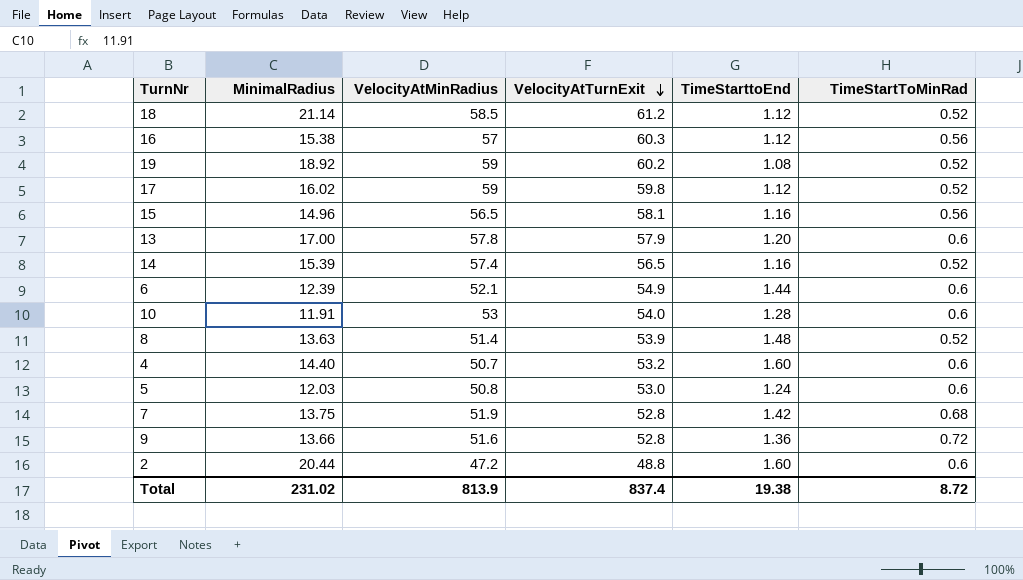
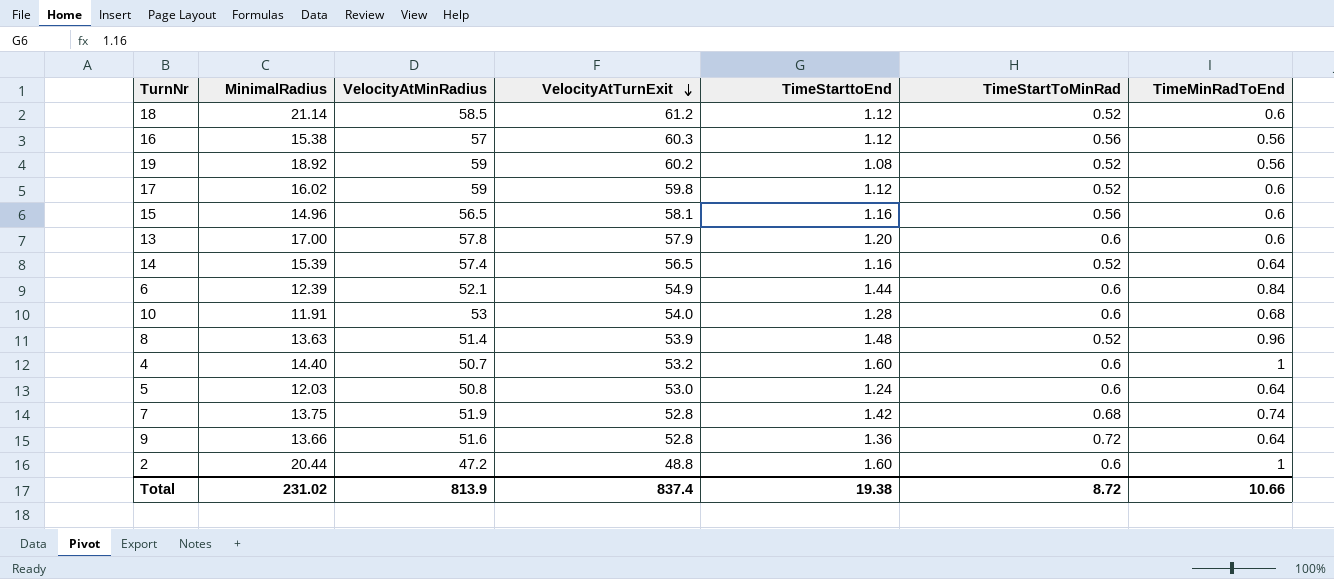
column TimeMinRadToEnd | formula: none -> [TimeStarttoEnd] - [TimeStartToMinRad]

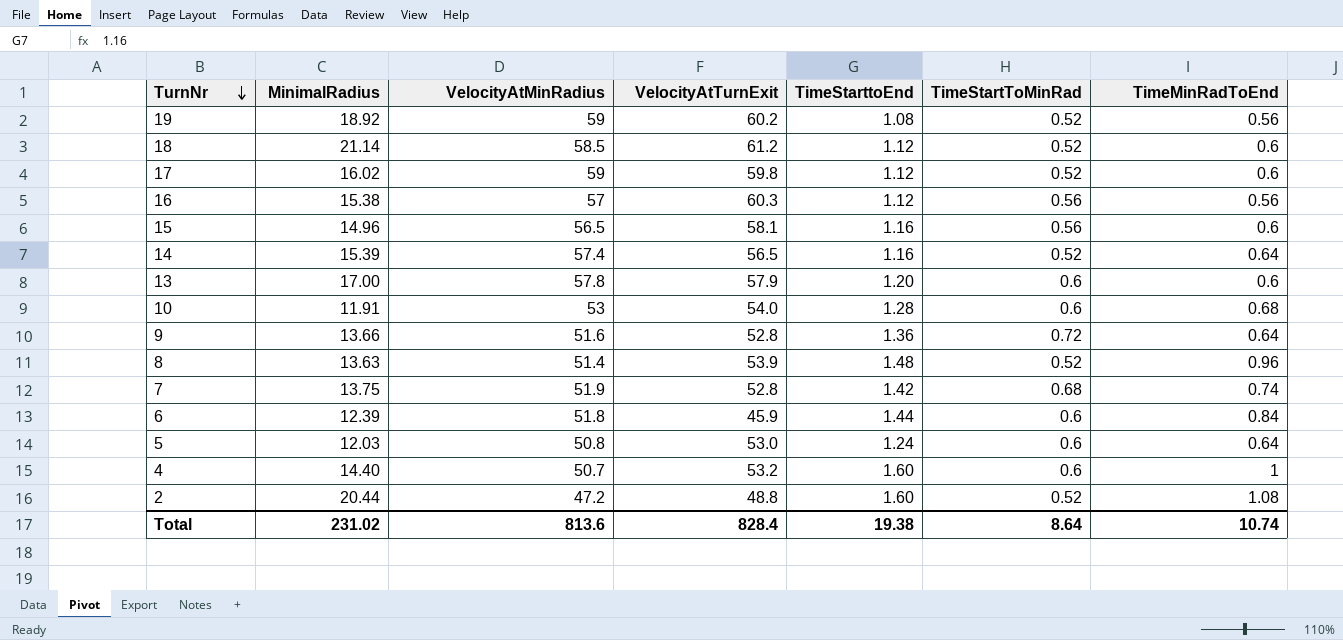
row order: VelocityAtTurnExit descending -> TurnNr descending
6 | VelocityAtMinRadius: 52.1 -> 51.8
6 | VelocityAtTurnExit: 54.9 -> 45.9
2 | TimeStartToMinRad: 0.6 -> 0.52
2 | TimeMinRadToEnd: 1 -> 1.08
Total | VelocityAtMinRadius: 813.9 -> 813.6
Total | VelocityAtTurnExit: 837.4 -> 828.4
Total | TimeStartToMinRad: 8.72 -> 8.64
Total | TimeMinRadToEnd: 10.66 -> 10.74

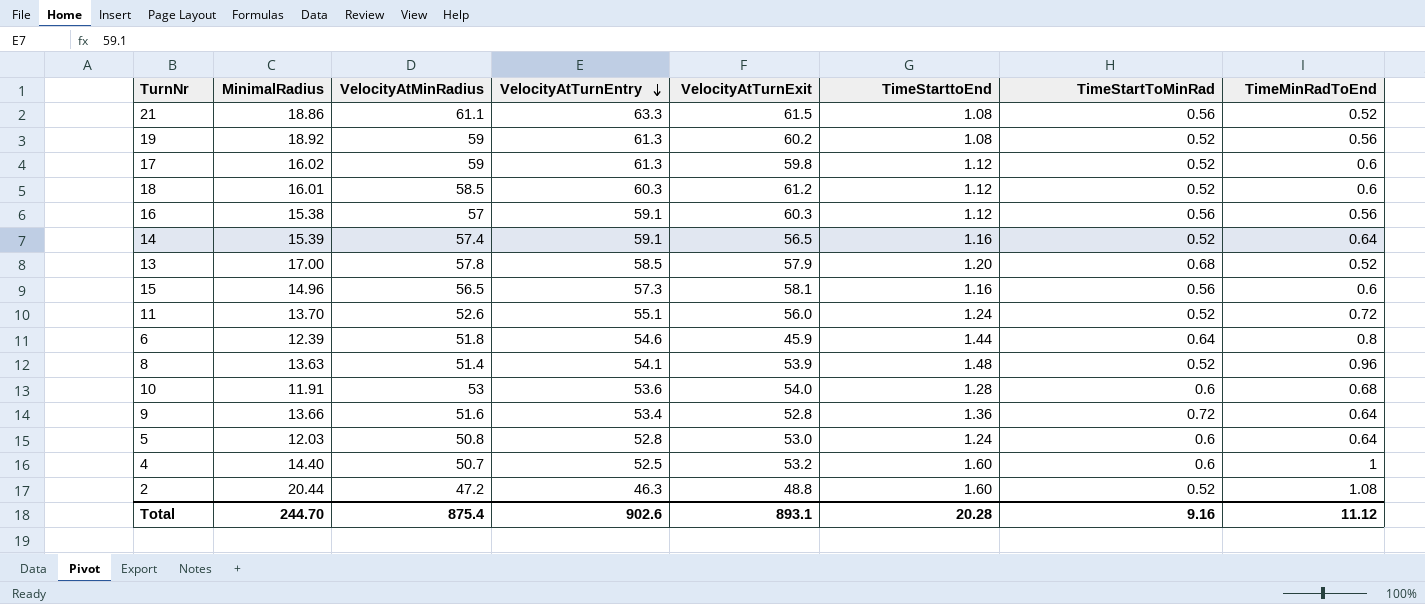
row order: TurnNr descending -> VelocityAtTurnEntry descending
column VelocityAtTurnEntry | position: none -> 4
row 7: 13.75 | 51.9 | 52.8 | 1.42 | 0.68 | 0.74 -> none
row 21: none -> 18.86 | 61.1 | 63.3 | 61.5 | 1.08 | 0.56 | 0.52
18 | MinimalRadius: 21.14 -> 16.01
13 | TimeStartToMinRad: 0.6 -> 0.68
13 | TimeMinRadToEnd: 0.6 -> 0.52
row 11: none -> 13.70 | 52.6 | 55.1 | 56.0 | 1.24 | 0.52 | 0.72
6 | TimeStartToMinRad: 0.6 -> 0.64
6 | TimeMinRadToEnd: 0.84 -> 0.8
Total | MinimalRadius: 231.02 -> 244.70
Total | VelocityAtMinRadius: 813.6 -> 875.4
Total | VelocityAtTurnExit: 828.4 -> 893.1
Total | TimeStarttoEnd: 19.38 -> 20.28
Total | TimeStartToMinRad: 8.64 -> 9.16
Total | TimeMinRadToEnd: 10.74 -> 11.12

